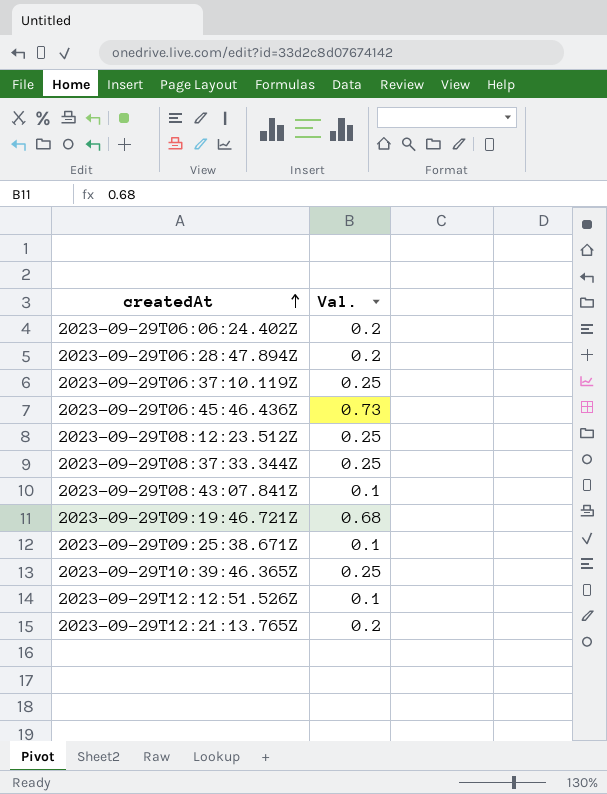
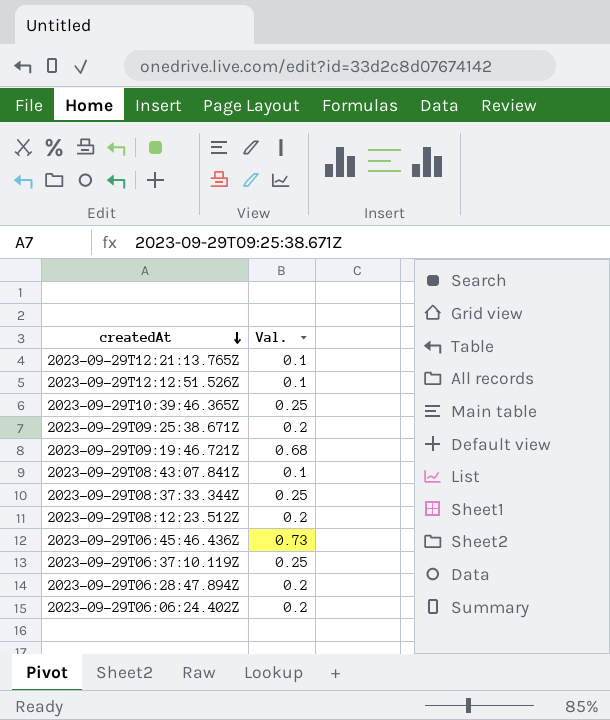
row order: createdAt ascending -> createdAt descending
2023-09-29T12:21:13.765Z | Val.: 0.2 -> 0.1
2023-09-29T09:25:38.671Z | Val.: 0.1 -> 0.2
2023-09-29T08:12:23.512Z | Val.: 0.25 -> 0.2

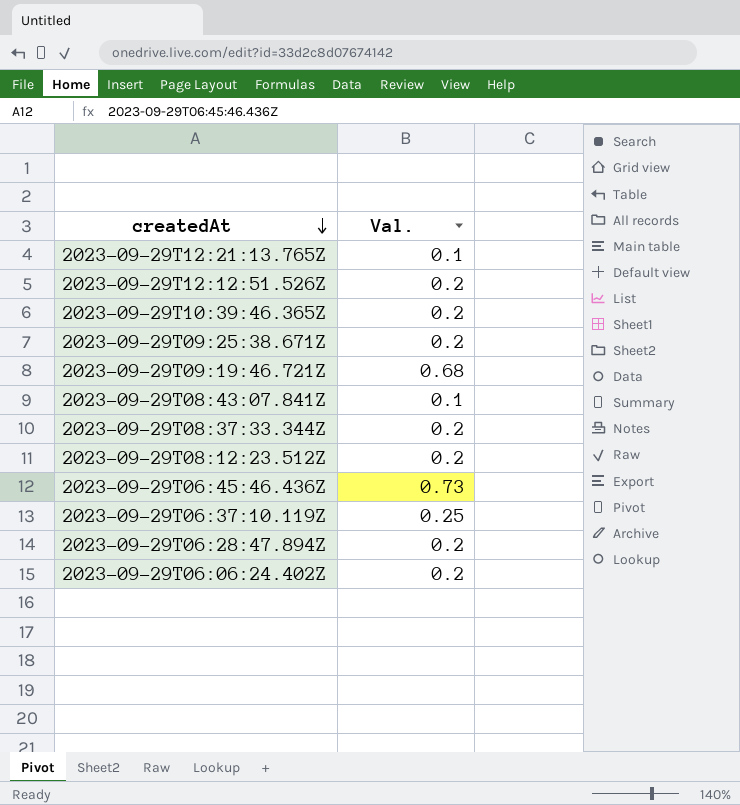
2023-09-29T12:12:51.526Z | Val.: 0.1 -> 0.2
2023-09-29T10:39:46.365Z | Val.: 0.25 -> 0.2
2023-09-29T08:37:33.344Z | Val.: 0.25 -> 0.2

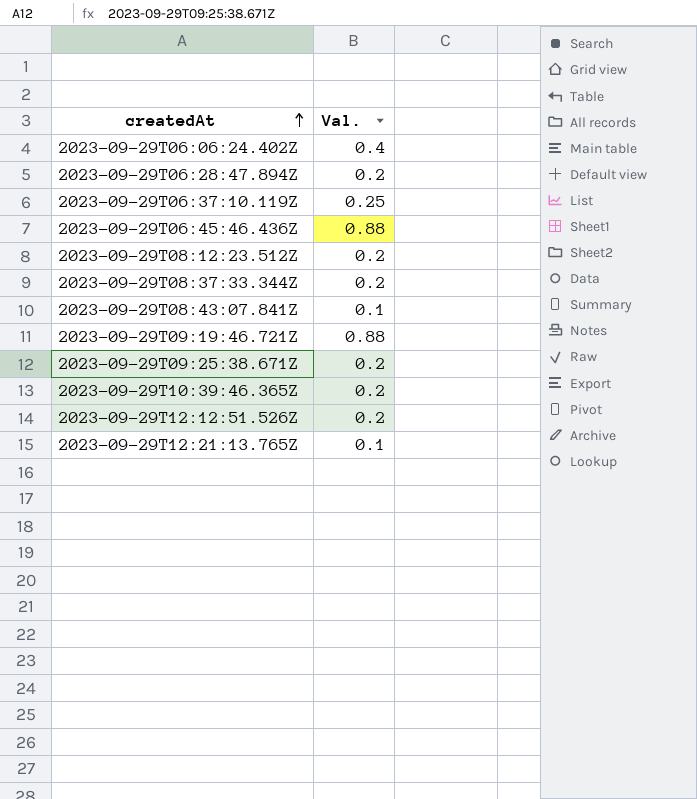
row order: createdAt descending -> createdAt ascending
2023-09-29T06:06:24.402Z | Val.: 0.2 -> 0.4
2023-09-29T06:45:46.436Z | Val.: 0.73 -> 0.88
2023-09-29T09:19:46.721Z | Val.: 0.68 -> 0.88

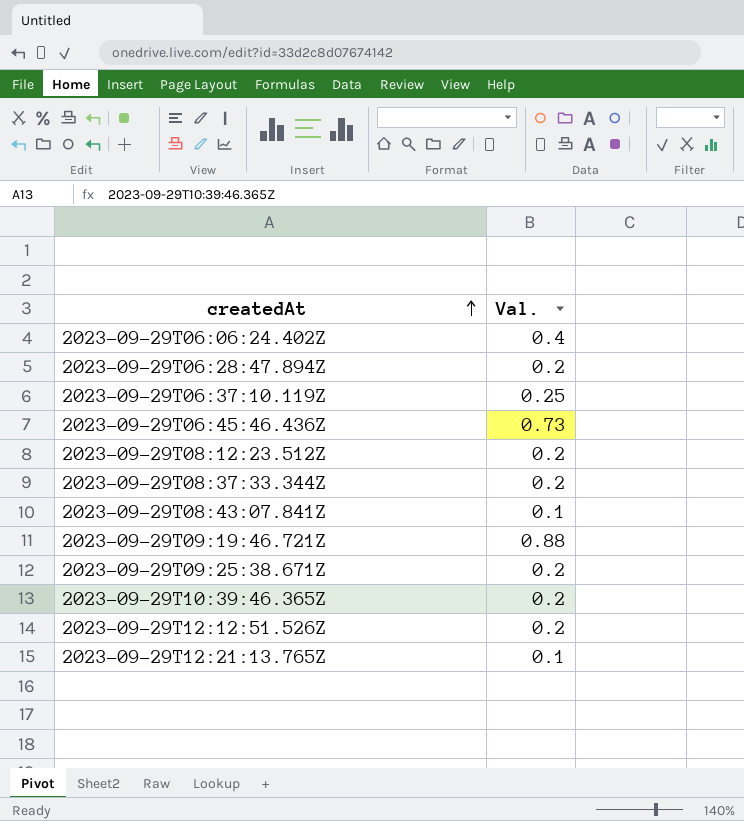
2023-09-29T06:45:46.436Z | Val.: 0.88 -> 0.73

